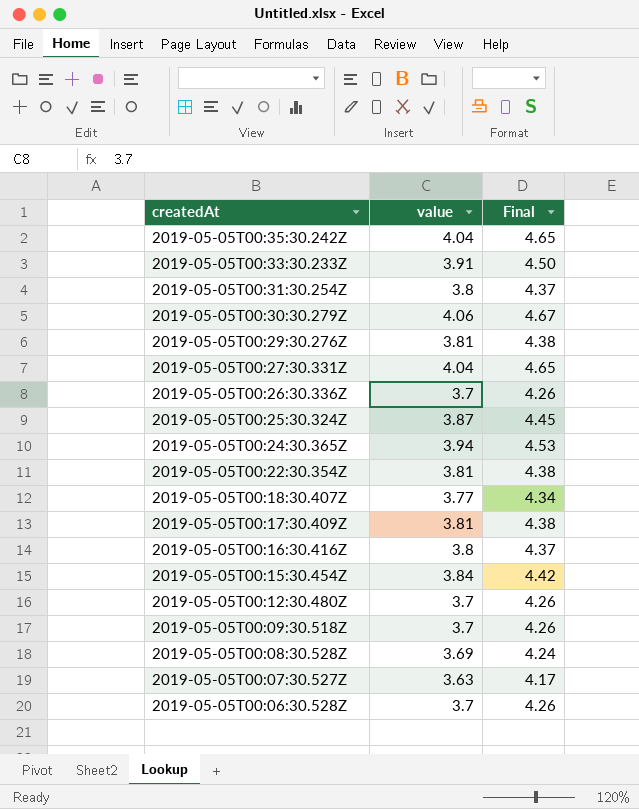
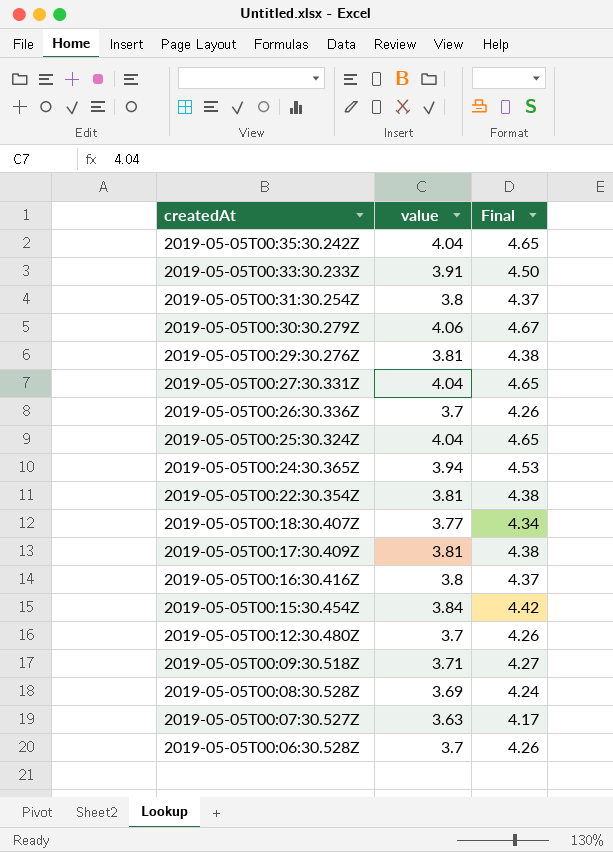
2019-05-05T00:25:30.324Z | value: 3.87 -> 4.04
2019-05-05T00:25:30.324Z | Final: 4.45 -> 4.65
2019-05-05T00:09:30.518Z | value: 3.7 -> 3.71
2019-05-05T00:09:30.518Z | Final: 4.26 -> 4.27

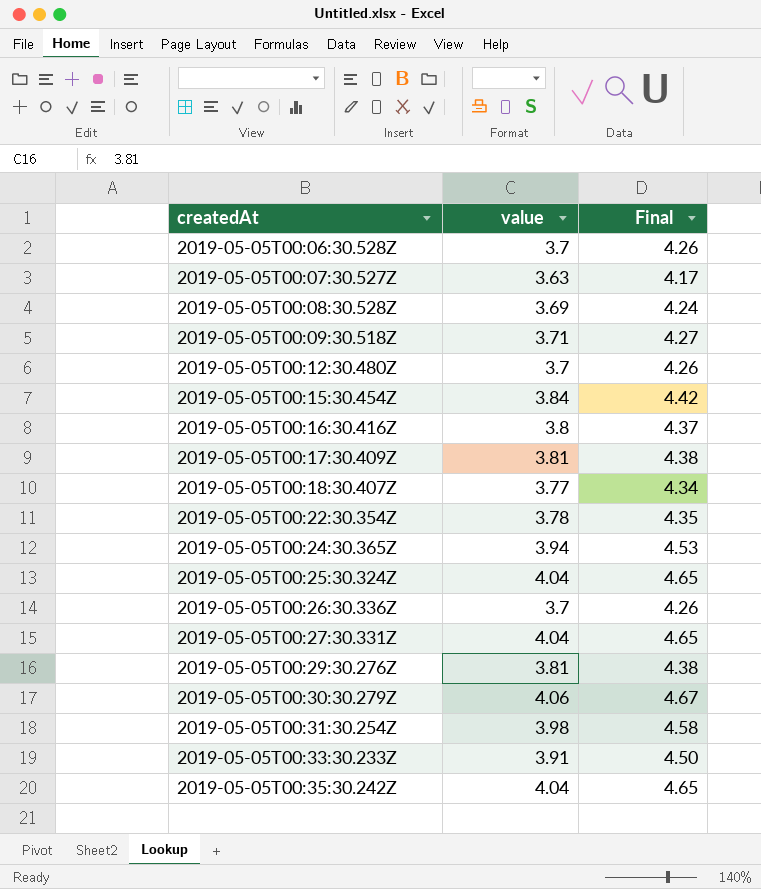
row order: createdAt descending -> createdAt ascending
2019-05-05T00:22:30.354Z | value: 3.81 -> 3.78
2019-05-05T00:22:30.354Z | Final: 4.38 -> 4.35
2019-05-05T00:31:30.254Z | value: 3.8 -> 3.98
2019-05-05T00:31:30.254Z | Final: 4.37 -> 4.58

